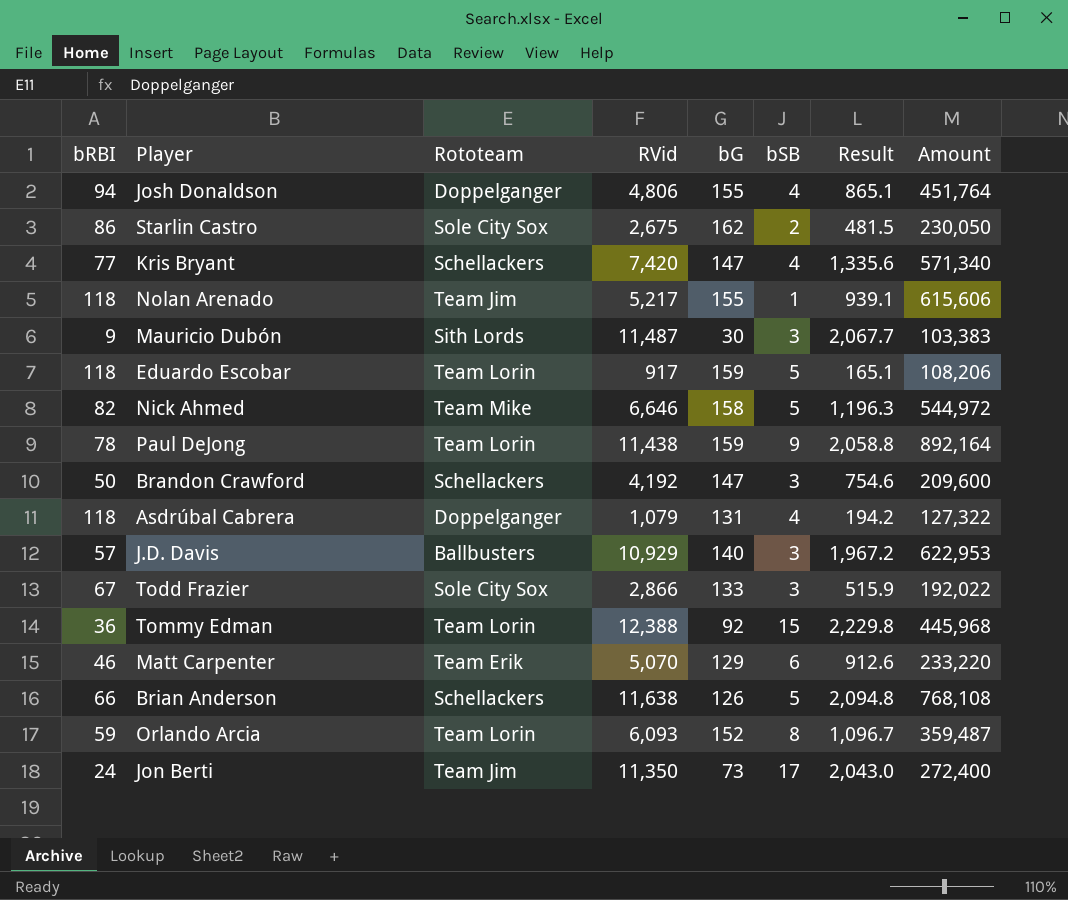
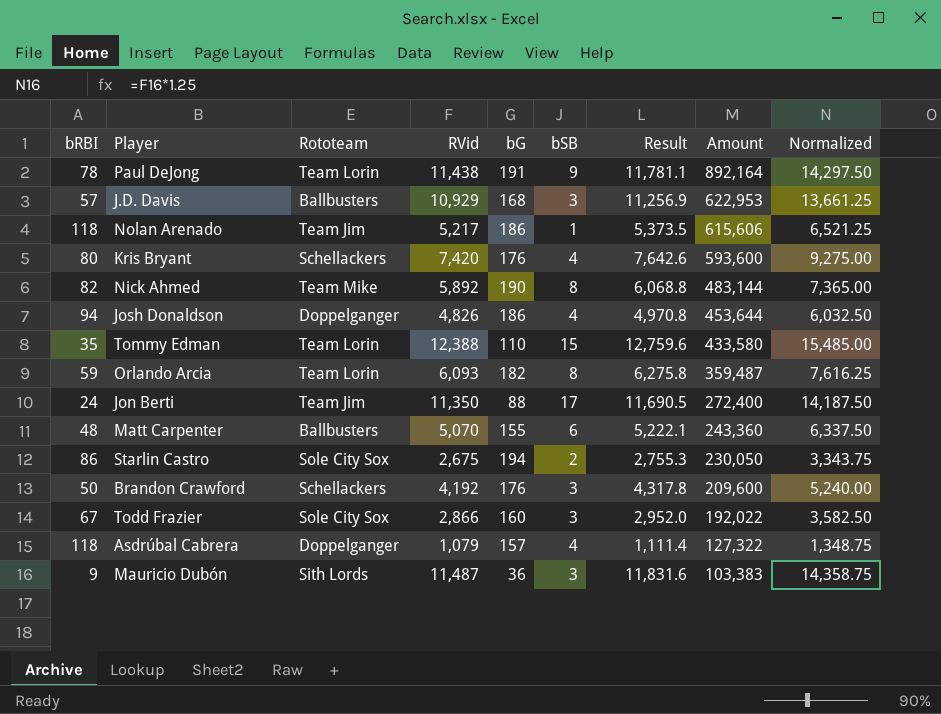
row order: none -> Amount descending
column Result | formula: [RVid] * 0.18 -> [RVid] * 1.03
column Normalized | formula: none -> [RVid] * 1.25
row Eduardo Escobar: 118 | Team Lorin | 917 | 159 | 5 | 165.1 | 108,206 -> none
row Brian Anderson: 66 | Schellackers | 11,638 | 126 | 5 | 2,094.8 | 768,108 -> none
Paul DeJong | bG: 159 -> 191
J.D. Davis | bG: 140 -> 168
Nolan Arenado | bG: 155 -> 186
Kris Bryant | bRBI: 77 -> 80
Kris Bryant | bG: 147 -> 176
Kris Bryant | Amount: 571,340 -> 593,600
Nick Ahmed | RVid: 6,646 -> 5,892
Nick Ahmed | bG: 158 -> 190
Nick Ahmed | bSB: 5 -> 8
Nick Ahmed | Amount: 544,972 -> 483,144
Josh Donaldson | RVid: 4,806 -> 4,826
Josh Donaldson | bG: 155 -> 186
Josh Donaldson | Amount: 451,764 -> 453,644
Tommy Edman | bRBI: 36 -> 35
Tommy Edman | bG: 92 -> 110
Tommy Edman | Amount: 445,968 -> 433,580
Orlando Arcia | bG: 152 -> 182
Jon Berti | bG: 73 -> 88
Matt Carpenter | bRBI: 46 -> 48
Matt Carpenter | Rototeam: Team Erik -> Ballbusters
Matt Carpenter | bG: 129 -> 155
Matt Carpenter | Amount: 233,220 -> 243,360
Starlin Castro | bG: 162 -> 194
Brandon Crawford | bG: 147 -> 176
Todd Frazier | bG: 133 -> 160
Asdrúbal Cabrera | bG: 131 -> 157
Mauricio Dubón | bG: 30 -> 36

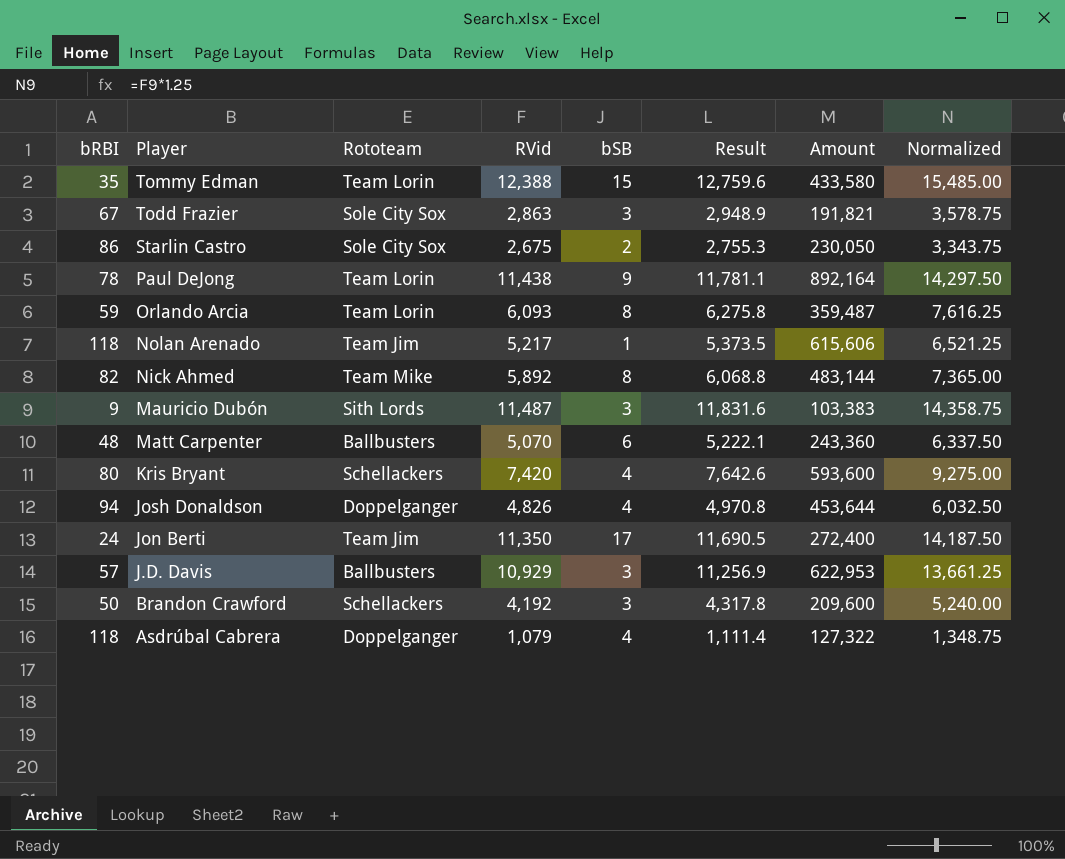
row order: Amount descending -> Player descending
column bG | position: 5 -> none
Todd Frazier | RVid: 2,866 -> 2,863
Todd Frazier | Result: 2,952.0 -> 2,948.9
Todd Frazier | Amount: 192,022 -> 191,821
Todd Frazier | Normalized: 3,582.50 -> 3,578.75

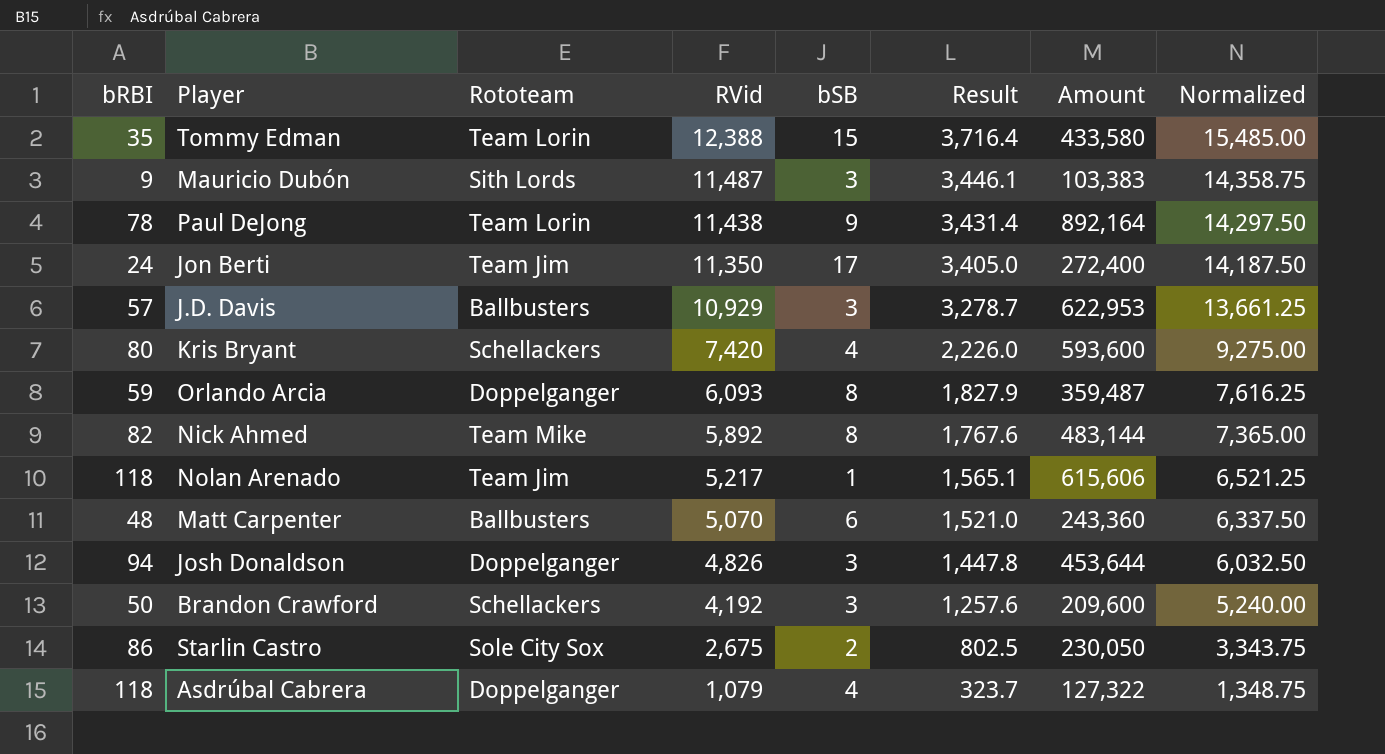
row order: Player descending -> RVid descending
column Result | formula: [RVid] * 1.03 -> [RVid] * 0.3
row Todd Frazier: 67 | Sole City Sox | 2,863 | 3 | 2,948.9 | 191,821 | 3,578.75 -> none
Orlando Arcia | Rototeam: Team Lorin -> Doppelganger
Josh Donaldson | bSB: 4 -> 3

